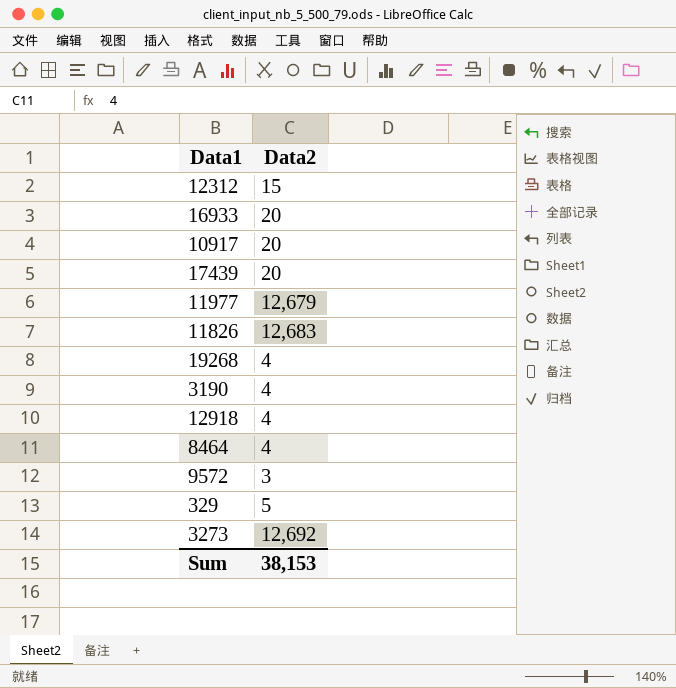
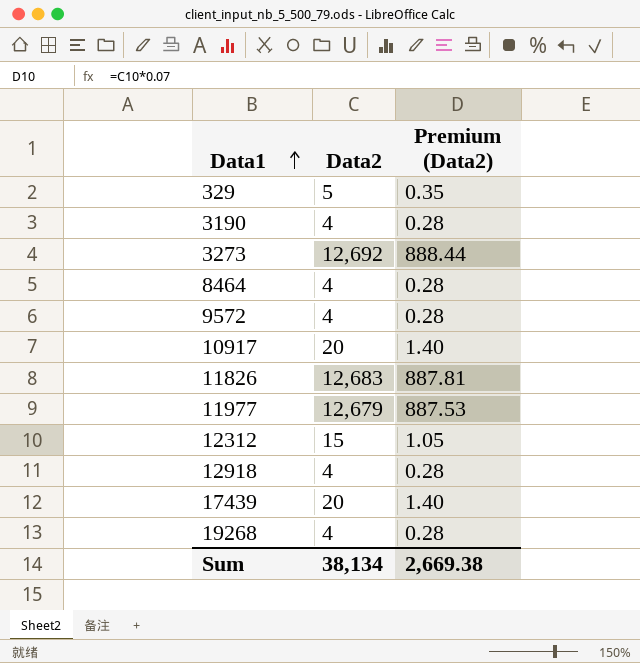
row order: none -> Data1 ascending
column Premium (Data2) | formula: none -> [Data2] * 0.07
row 16933: 20 -> none
9572 | Data2: 3 -> 4
Sum | Data2: 38,153 -> 38,134

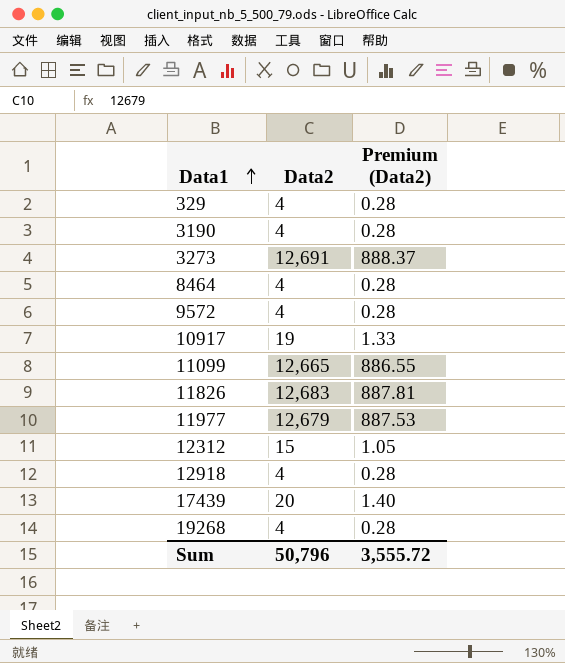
329 | Data2: 5 -> 4
329 | Premium (Data2): 0.35 -> 0.28
3273 | Data2: 12,692 -> 12,691
3273 | Premium (Data2): 888.44 -> 888.37
10917 | Data2: 20 -> 19
10917 | Premium (Data2): 1.40 -> 1.33
row 11099: none -> 12,665 | 886.55
Sum | Data2: 38,134 -> 50,796
Sum | Premium (Data2): 2,669.38 -> 3,555.72

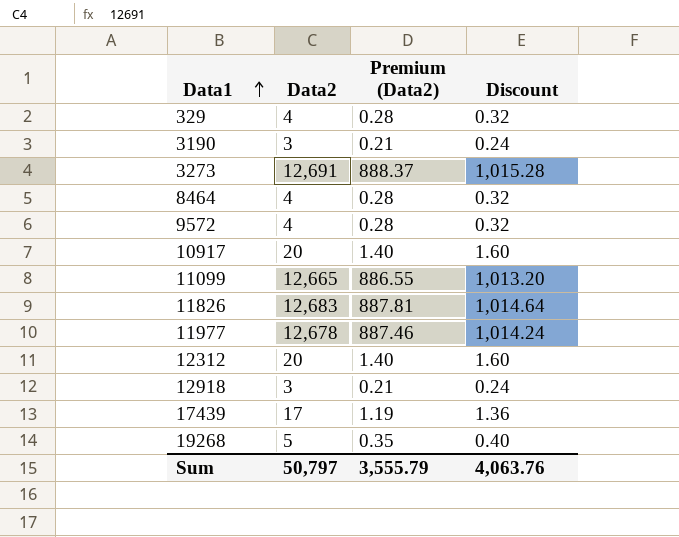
column Discount | formula: none -> [Data2] * 0.08
3190 | Data2: 4 -> 3
3190 | Premium (Data2): 0.28 -> 0.21
10917 | Data2: 19 -> 20
10917 | Premium (Data2): 1.33 -> 1.40
11977 | Data2: 12,679 -> 12,678
11977 | Premium (Data2): 887.53 -> 887.46
12312 | Data2: 15 -> 20
12312 | Premium (Data2): 1.05 -> 1.40
12918 | Data2: 4 -> 3
12918 | Premium (Data2): 0.28 -> 0.21
17439 | Data2: 20 -> 17
17439 | Premium (Data2): 1.40 -> 1.19
19268 | Data2: 4 -> 5
19268 | Premium (Data2): 0.28 -> 0.35
Sum | Data2: 50,796 -> 50,797
Sum | Premium (Data2): 3,555.72 -> 3,555.79

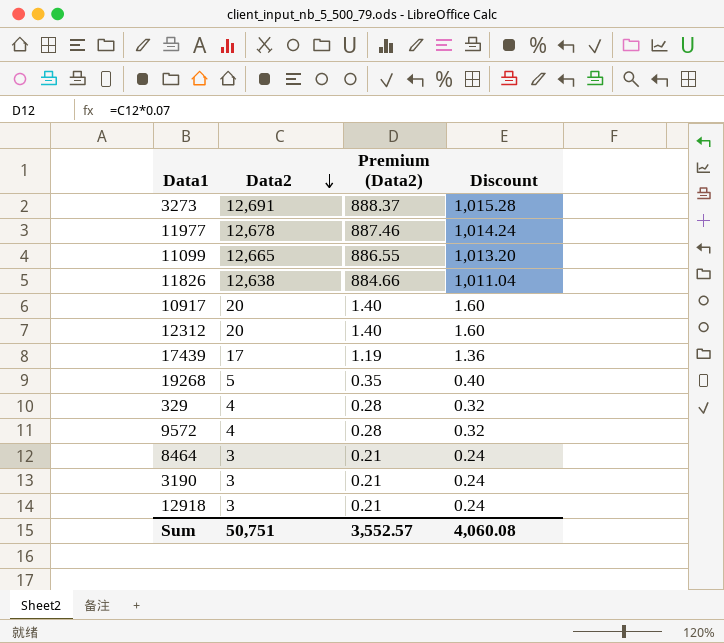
row order: Data1 ascending -> Data2 descending
11826 | Data2: 12,683 -> 12,638
11826 | Premium (Data2): 887.81 -> 884.66
11826 | Discount: 1,014.64 -> 1,011.04
8464 | Data2: 4 -> 3
8464 | Premium (Data2): 0.28 -> 0.21
8464 | Discount: 0.32 -> 0.24
Sum | Data2: 50,797 -> 50,751
Sum | Premium (Data2): 3,555.79 -> 3,552.57
Sum | Discount: 4,063.76 -> 4,060.08

